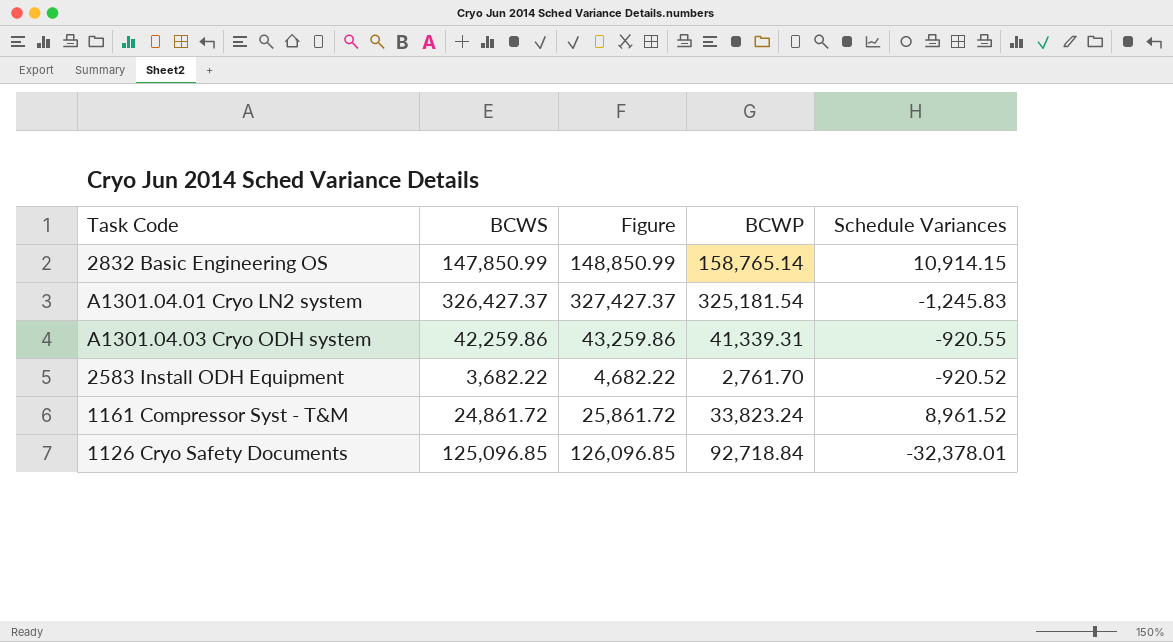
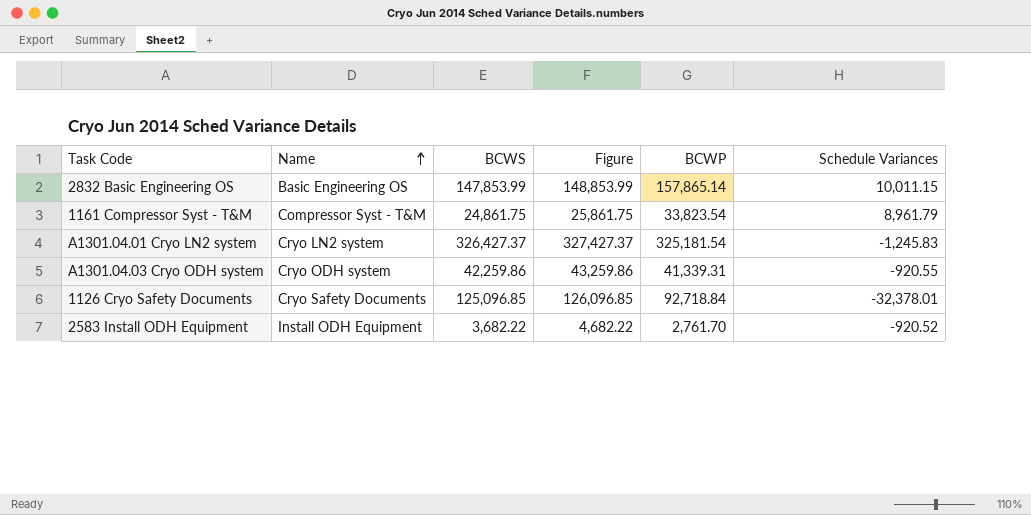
row order: none -> Name ascending
column Name | position: none -> 2
2832 Basic Engineering OS | BCWS: 147,850.99 -> 147,853.99
2832 Basic Engineering OS | Figure: 148,850.99 -> 148,853.99
2832 Basic Engineering OS | BCWP: 158,765.14 -> 157,865.14
2832 Basic Engineering OS | Schedule Variances: 10,914.15 -> 10,011.15
1161 Compressor Syst - T&M | BCWS: 24,861.72 -> 24,861.75
1161 Compressor Syst - T&M | Figure: 25,861.72 -> 25,861.75
1161 Compressor Syst - T&M | BCWP: 33,823.24 -> 33,823.54
1161 Compressor Syst - T&M | Schedule Variances: 8,961.52 -> 8,961.79

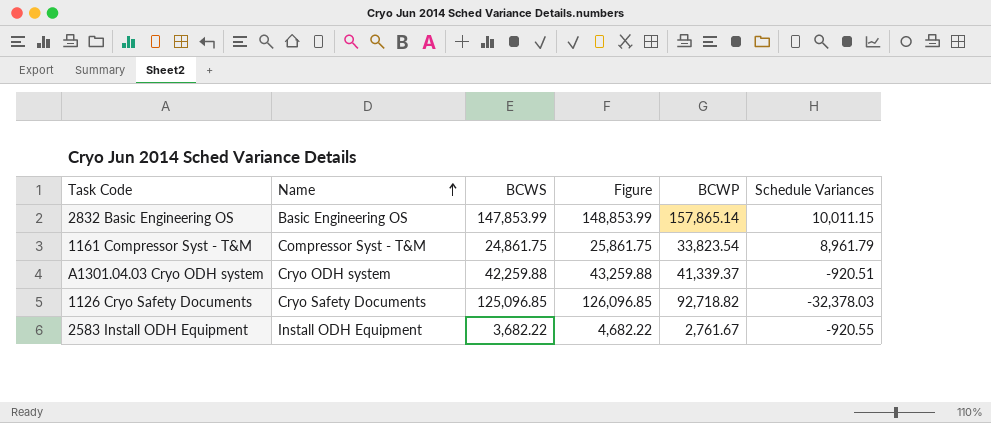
row A1301.04.01 Cryo LN2 system: Cryo LN2 system | 326,427.37 | 327,427.37 | 325,181.54 | -1,245.83 -> none
A1301.04.03 Cryo ODH system | BCWS: 42,259.86 -> 42,259.88
A1301.04.03 Cryo ODH system | Figure: 43,259.86 -> 43,259.88
A1301.04.03 Cryo ODH system | BCWP: 41,339.31 -> 41,339.37
A1301.04.03 Cryo ODH system | Schedule Variances: -920.55 -> -920.51
1126 Cryo Safety Documents | BCWP: 92,718.84 -> 92,718.82
1126 Cryo Safety Documents | Schedule Variances: -32,378.01 -> -32,378.03
2583 Install ODH Equipment | BCWP: 2,761.70 -> 2,761.67
2583 Install ODH Equipment | Schedule Variances: -920.52 -> -920.55

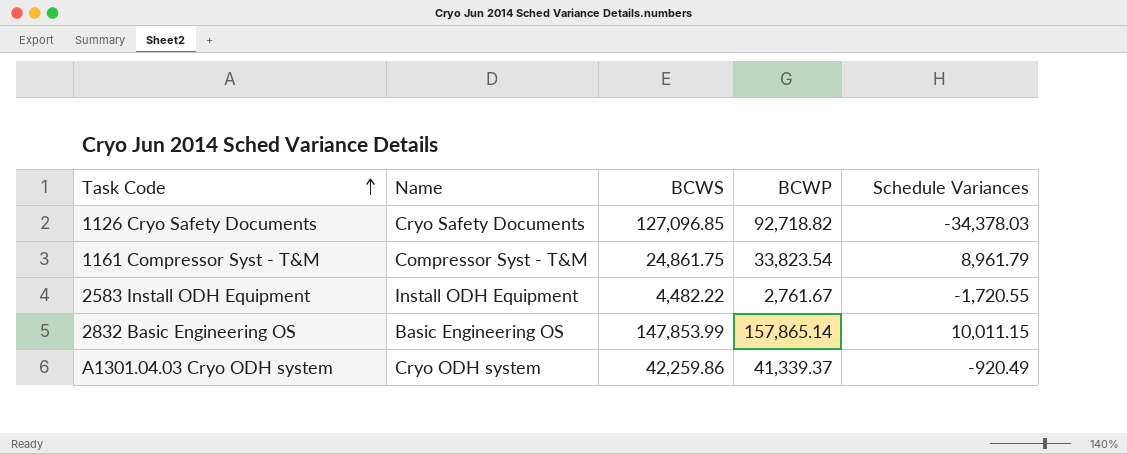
row order: Name ascending -> Task Code ascending
column Figure | formula: [BCWS] + 1000 -> none
1126 Cryo Safety Documents | BCWS: 125,096.85 -> 127,096.85
1126 Cryo Safety Documents | Schedule Variances: -32,378.03 -> -34,378.03
2583 Install ODH Equipment | BCWS: 3,682.22 -> 4,482.22
2583 Install ODH Equipment | Schedule Variances: -920.55 -> -1,720.55
A1301.04.03 Cryo ODH system | BCWS: 42,259.88 -> 42,259.86
A1301.04.03 Cryo ODH system | Schedule Variances: -920.51 -> -920.49

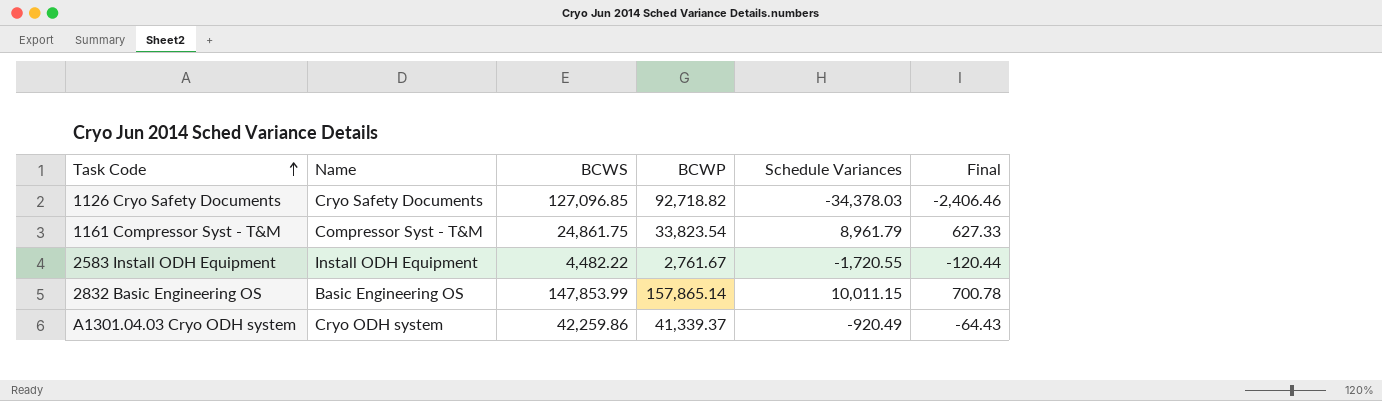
column Final | formula: none -> [Schedule Variances] * 0.07

